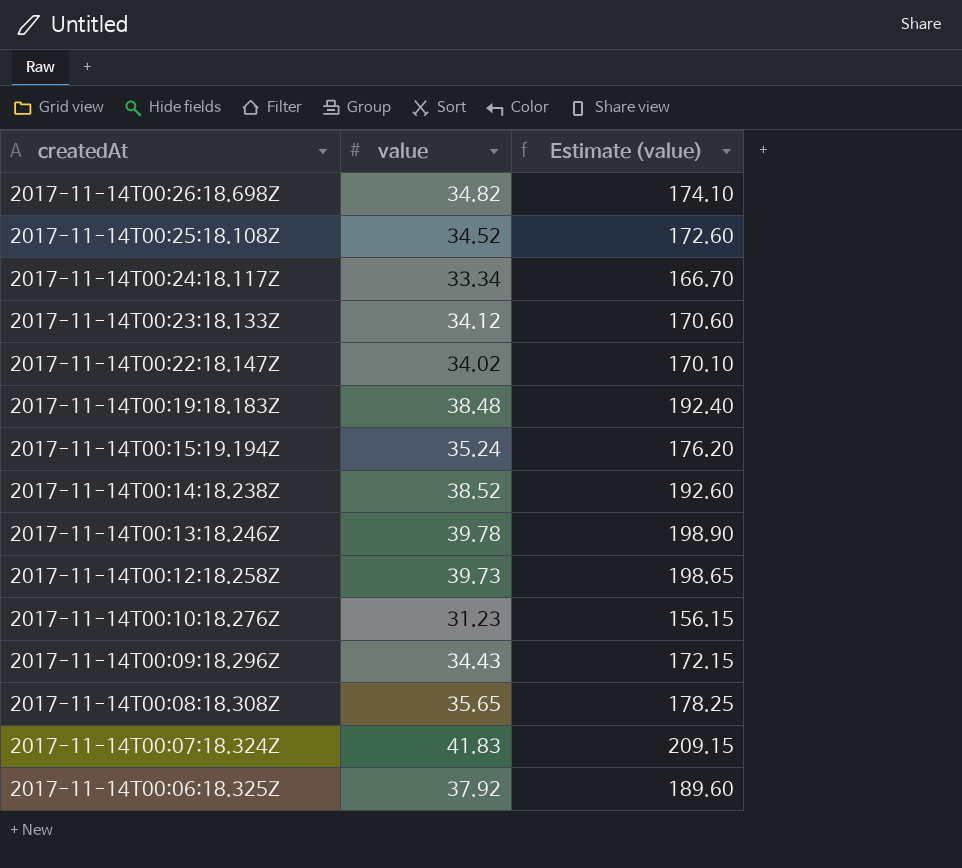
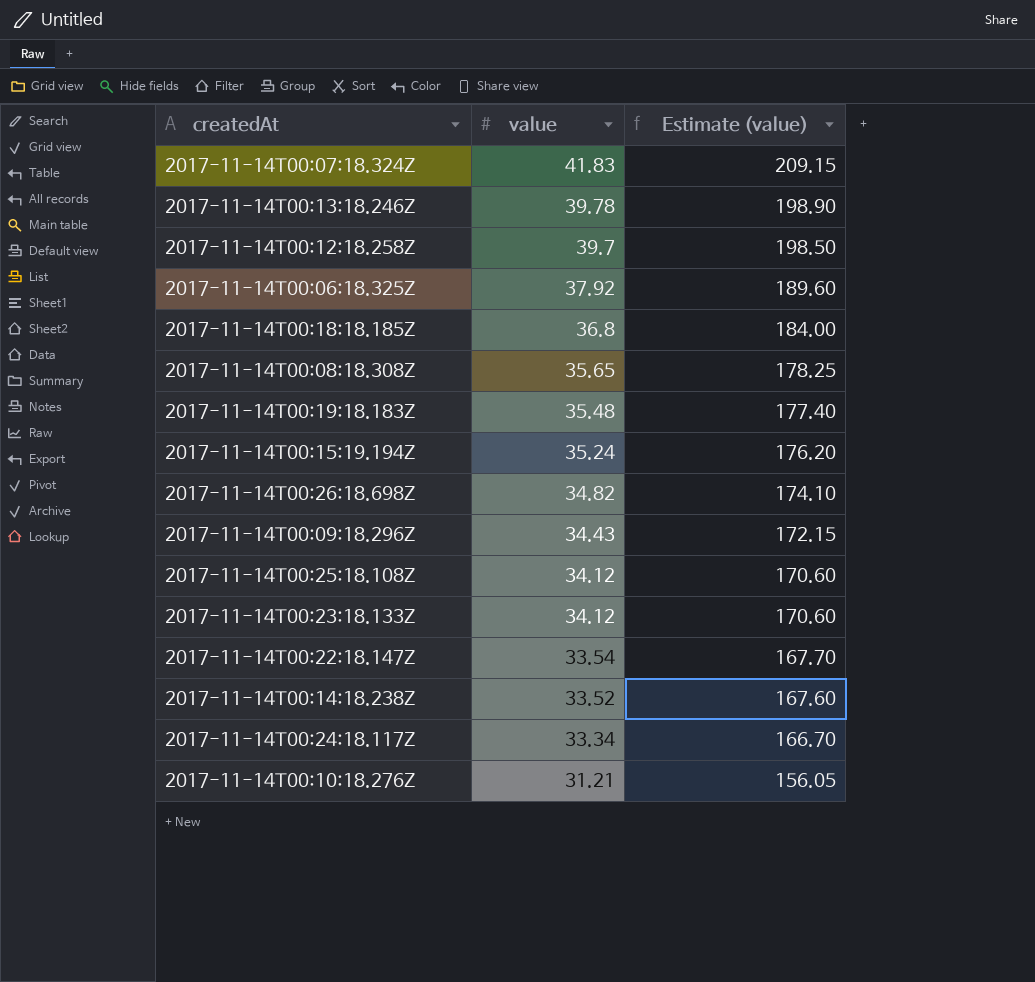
row order: createdAt descending -> value descending
2017-11-14T00:12:18.258Z | value: 39.73 -> 39.7
2017-11-14T00:12:18.258Z | Estimate (value): 198.65 -> 198.50
row 2017-11-14T00:18:18.185Z: none -> 36.8 | 184.00
2017-11-14T00:19:18.183Z | value: 38.48 -> 35.48
2017-11-14T00:19:18.183Z | Estimate (value): 192.40 -> 177.40
2017-11-14T00:25:18.108Z | value: 34.52 -> 34.12
2017-11-14T00:25:18.108Z | Estimate (value): 172.60 -> 170.60
2017-11-14T00:22:18.147Z | value: 34.02 -> 33.54
2017-11-14T00:22:18.147Z | Estimate (value): 170.10 -> 167.70
2017-11-14T00:14:18.238Z | value: 38.52 -> 33.52
2017-11-14T00:14:18.238Z | Estimate (value): 192.60 -> 167.60
2017-11-14T00:10:18.276Z | value: 31.23 -> 31.21
2017-11-14T00:10:18.276Z | Estimate (value): 156.15 -> 156.05

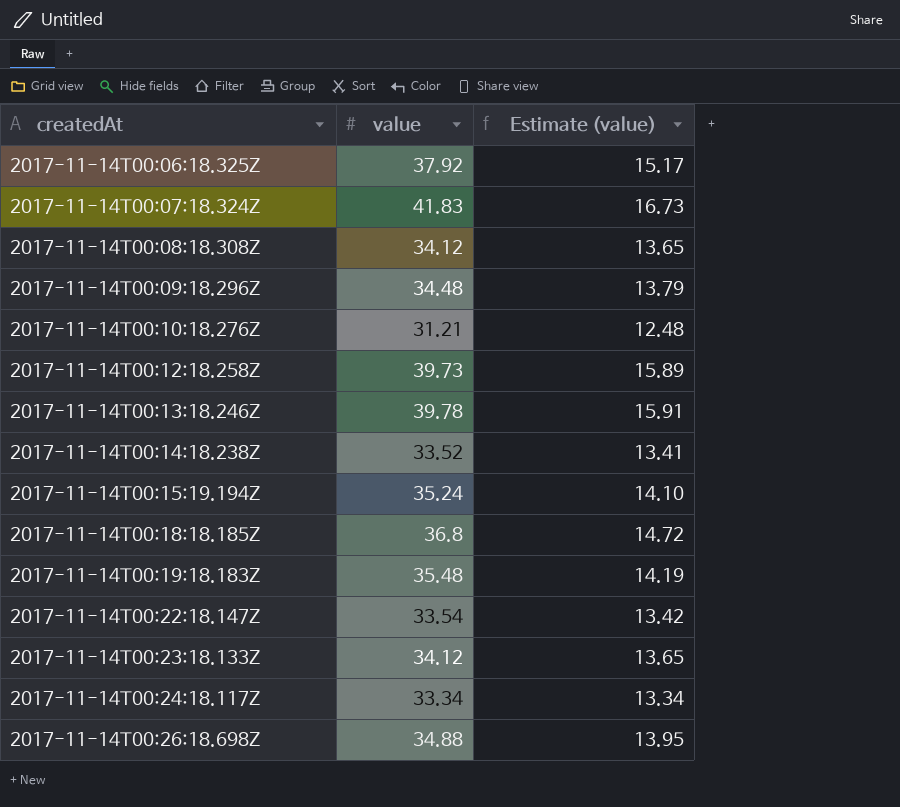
row order: value descending -> createdAt ascending
column Estimate (value) | formula: [value] * 5 -> [value] * 0.4
row 2017-11-14T00:25:18.108Z: 34.12 | 170.60 -> none
2017-11-14T00:08:18.308Z | value: 35.65 -> 34.12
2017-11-14T00:09:18.296Z | value: 34.43 -> 34.48
2017-11-14T00:12:18.258Z | value: 39.7 -> 39.73
2017-11-14T00:26:18.698Z | value: 34.82 -> 34.88

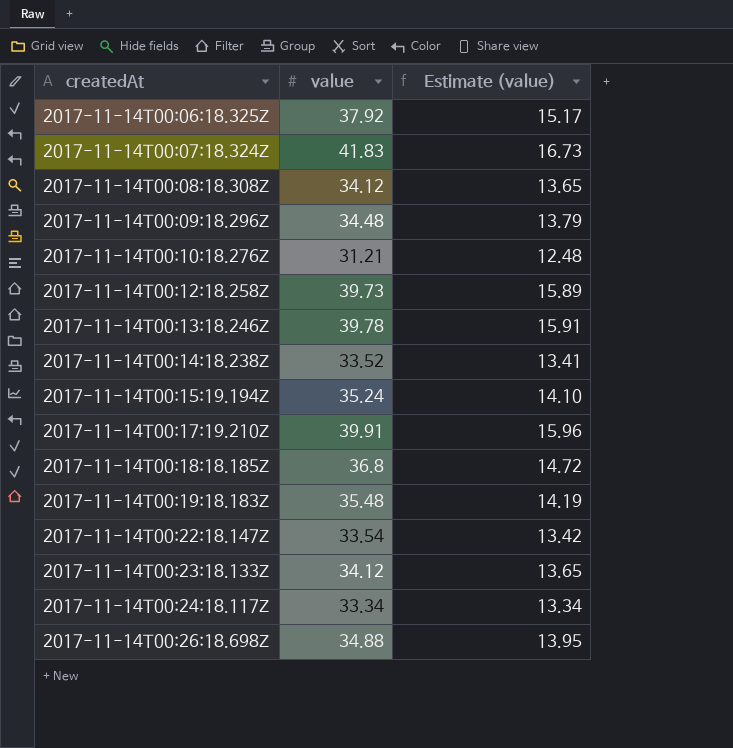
row 2017-11-14T00:17:19.210Z: none -> 39.91 | 15.96

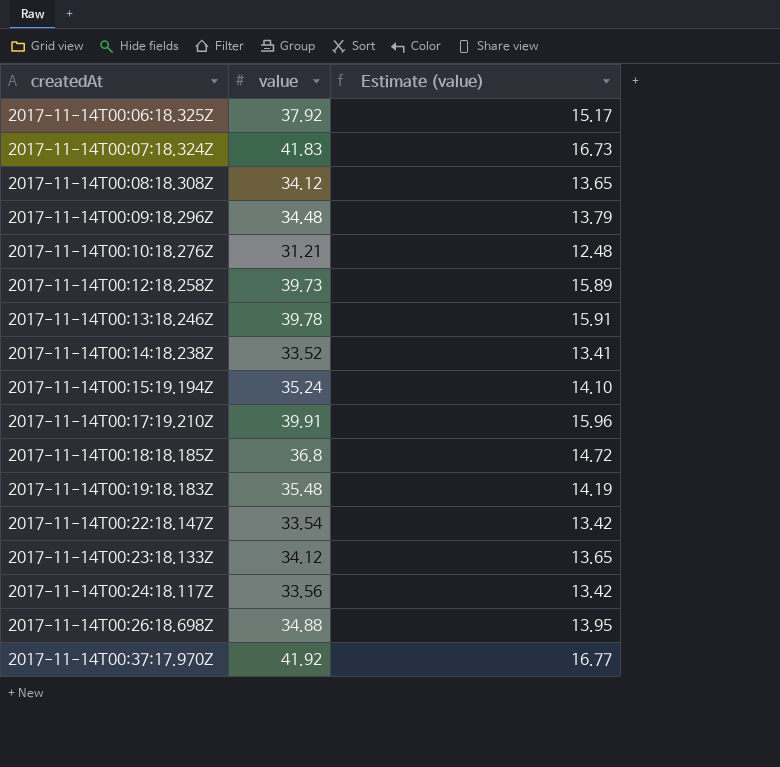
2017-11-14T00:24:18.117Z | value: 33.34 -> 33.56
2017-11-14T00:24:18.117Z | Estimate (value): 13.34 -> 13.42
row 2017-11-14T00:37:17.970Z: none -> 41.92 | 16.77

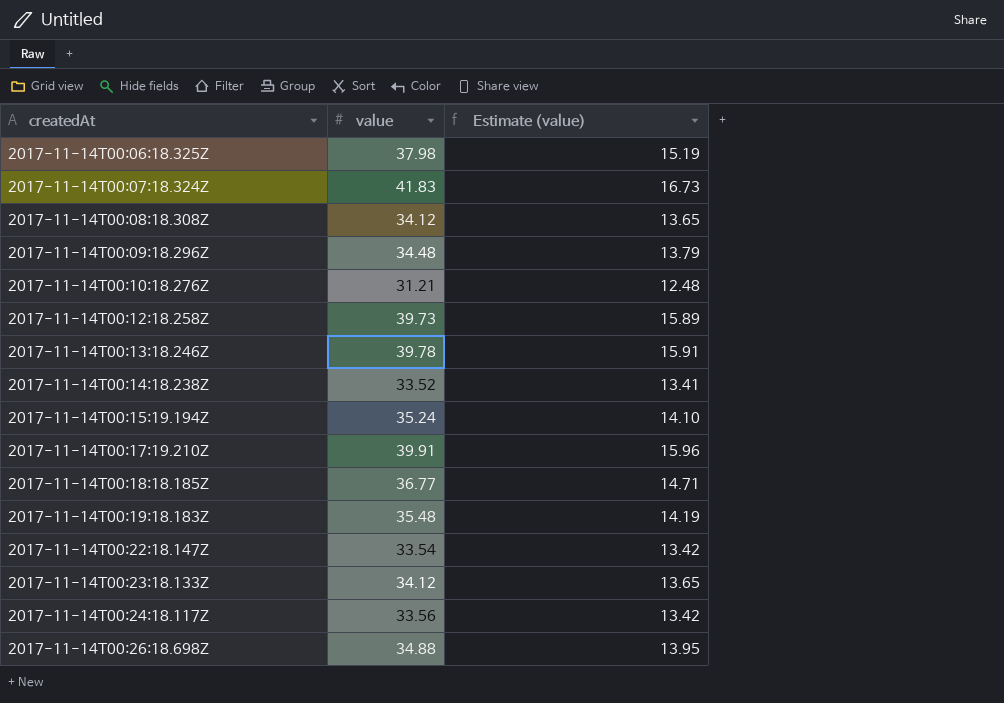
row 2017-11-14T00:37:17.970Z: 41.92 | 16.77 -> none
2017-11-14T00:06:18.325Z | value: 37.92 -> 37.98
2017-11-14T00:06:18.325Z | Estimate (value): 15.17 -> 15.19
2017-11-14T00:18:18.185Z | value: 36.8 -> 36.77
2017-11-14T00:18:18.185Z | Estimate (value): 14.72 -> 14.71

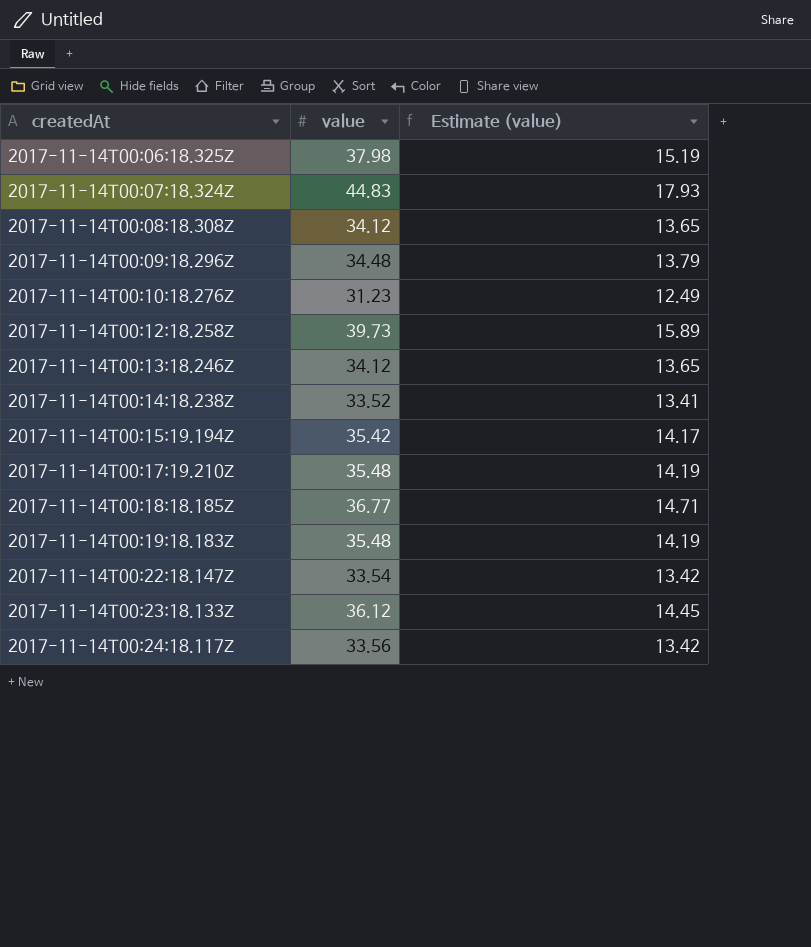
row 2017-11-14T00:26:18.698Z: 34.88 | 13.95 -> none
2017-11-14T00:07:18.324Z | value: 41.83 -> 44.83
2017-11-14T00:07:18.324Z | Estimate (value): 16.73 -> 17.93
2017-11-14T00:10:18.276Z | value: 31.21 -> 31.23
2017-11-14T00:10:18.276Z | Estimate (value): 12.48 -> 12.49
2017-11-14T00:13:18.246Z | value: 39.78 -> 34.12
2017-11-14T00:13:18.246Z | Estimate (value): 15.91 -> 13.65
2017-11-14T00:15:19.194Z | value: 35.24 -> 35.42
2017-11-14T00:15:19.194Z | Estimate (value): 14.10 -> 14.17
2017-11-14T00:17:19.210Z | value: 39.91 -> 35.48
2017-11-14T00:17:19.210Z | Estimate (value): 15.96 -> 14.19
2017-11-14T00:23:18.133Z | value: 34.12 -> 36.12
2017-11-14T00:23:18.133Z | Estimate (value): 13.65 -> 14.45

